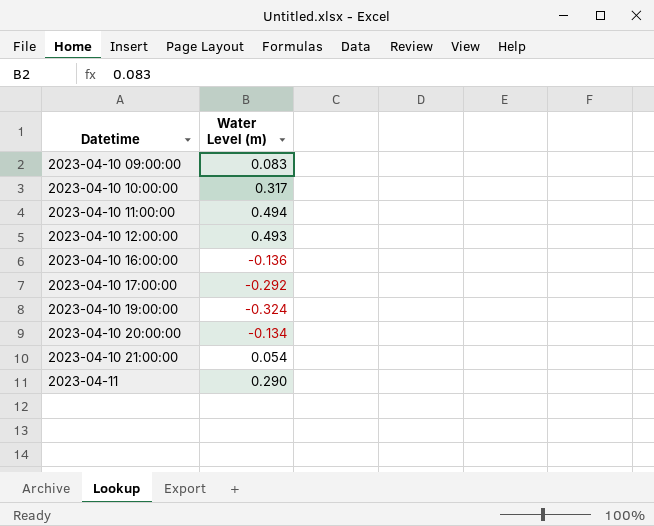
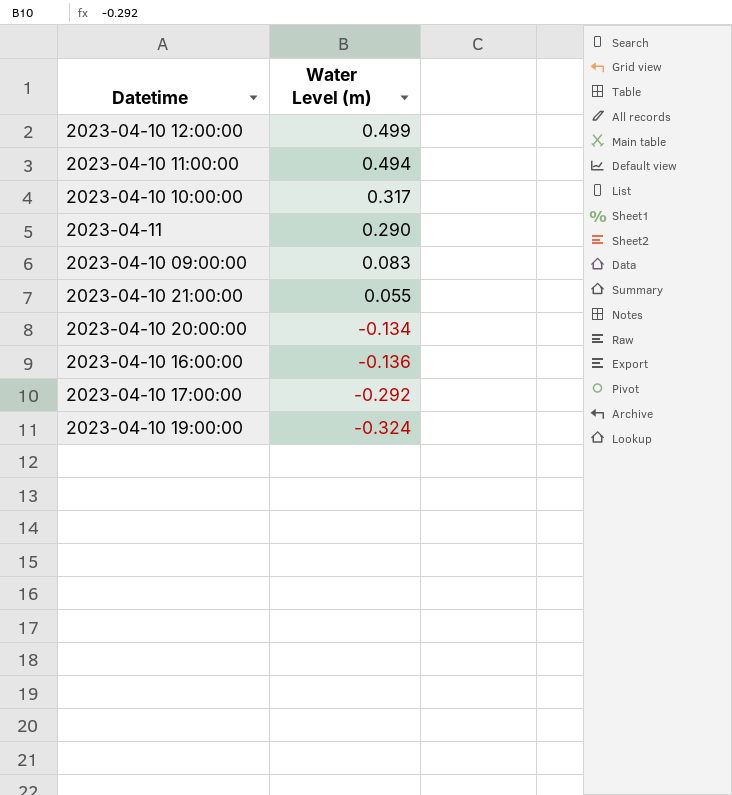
row order: Datetime ascending -> Water Level (m) descending
2023-04-10 12:00:00 | Water Level (m): 0.493 -> 0.499
2023-04-10 21:00:00 | Water Level (m): 0.054 -> 0.055

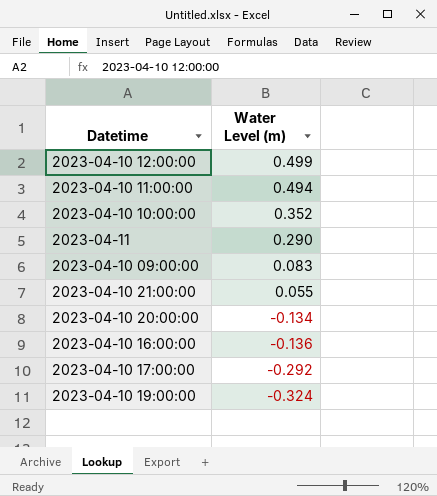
2023-04-10 10:00:00 | Water Level (m): 0.317 -> 0.352

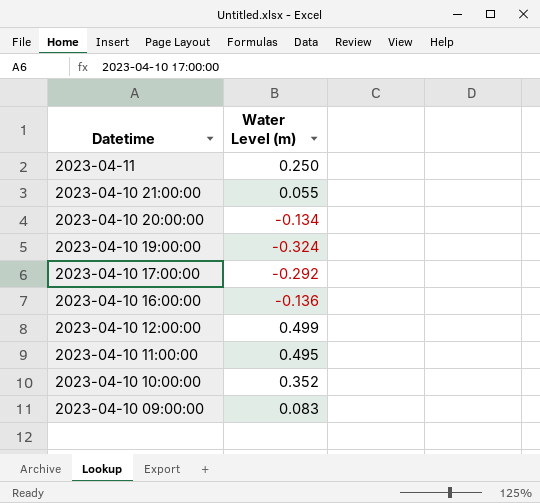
row order: Water Level (m) descending -> Datetime descending
2023-04-11 | Water Level (m): 0.290 -> 0.250
2023-04-10 11:00:00 | Water Level (m): 0.494 -> 0.495

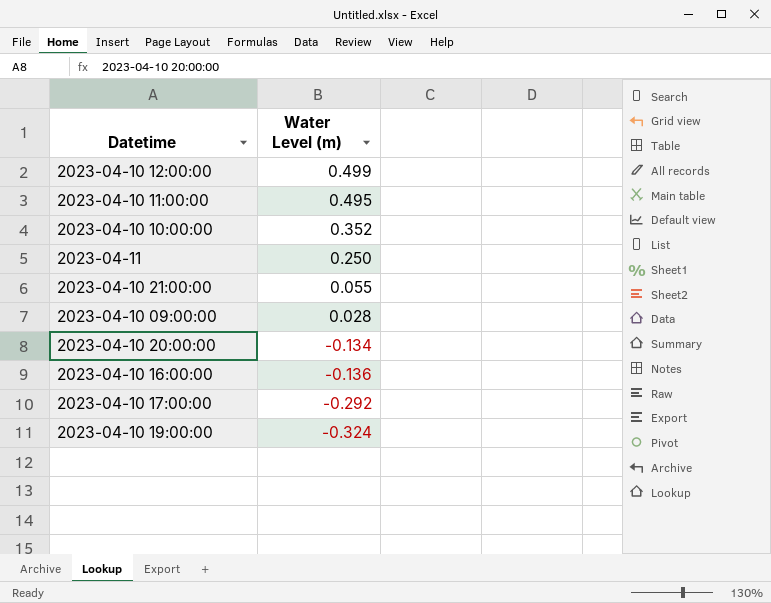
row order: Datetime descending -> Water Level (m) descending
2023-04-10 09:00:00 | Water Level (m): 0.083 -> 0.028

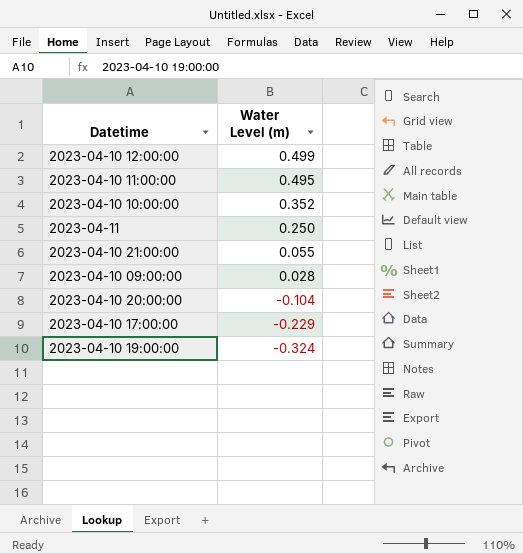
row 2023-04-10 16:00:00: -0.136 -> none
2023-04-10 20:00:00 | Water Level (m): -0.134 -> -0.104
2023-04-10 17:00:00 | Water Level (m): -0.292 -> -0.229

